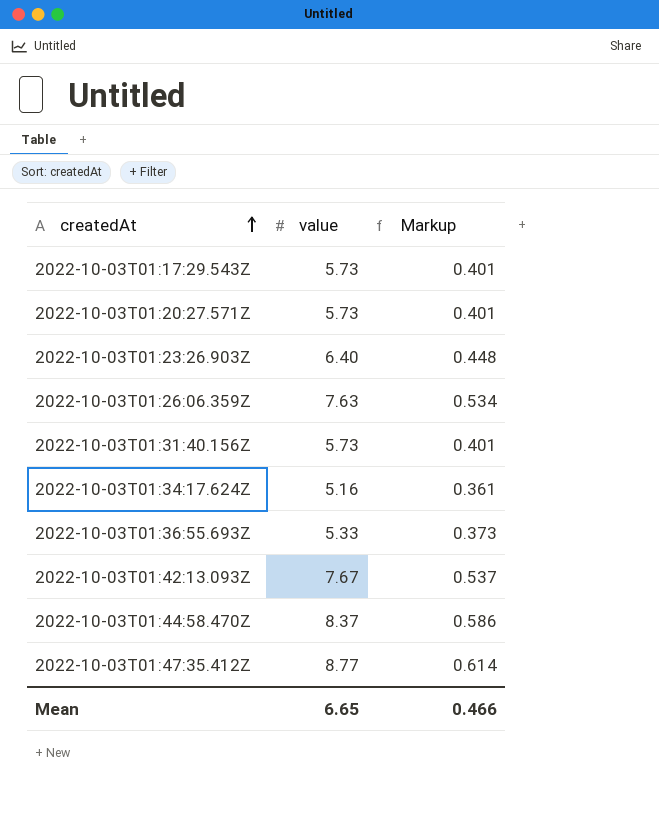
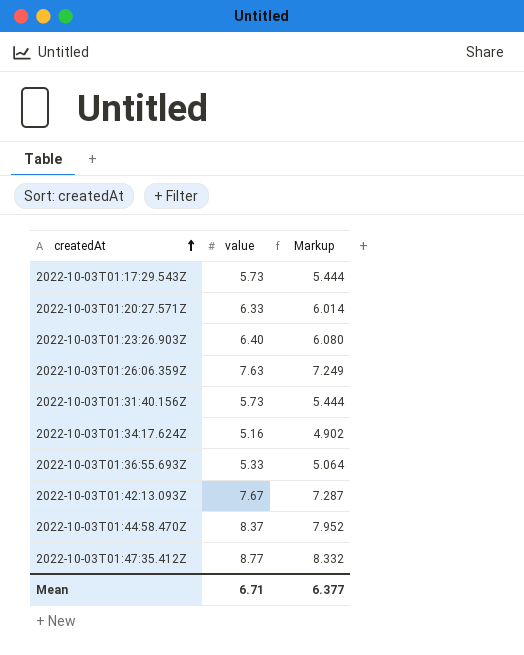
column Markup | formula: [value] * 0.07 -> [value] * 0.95
2022-10-03T01:20:27.571Z | value: 5.73 -> 6.33
Mean | value: 6.65 -> 6.71
Mean | Markup: 0.466 -> 6.377

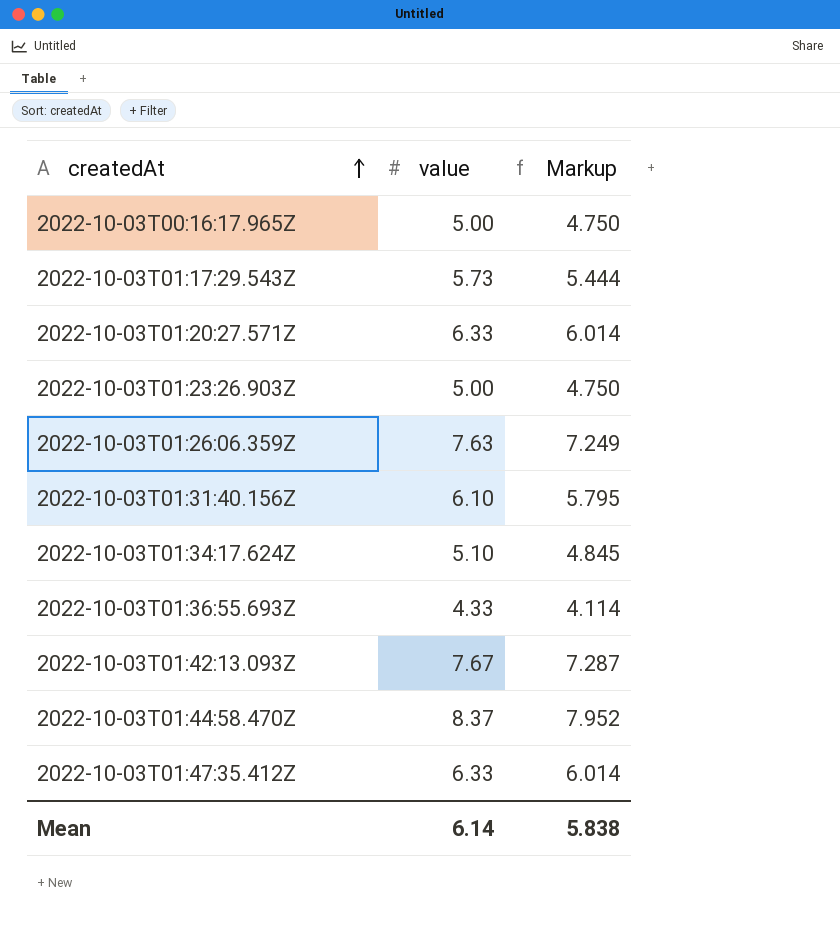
row 2022-10-03T00:16:17.965Z: none -> 5.00 | 4.750
2022-10-03T01:23:26.903Z | value: 6.40 -> 5.00
2022-10-03T01:23:26.903Z | Markup: 6.080 -> 4.750
2022-10-03T01:31:40.156Z | value: 5.73 -> 6.10
2022-10-03T01:31:40.156Z | Markup: 5.444 -> 5.795
2022-10-03T01:34:17.624Z | value: 5.16 -> 5.10
2022-10-03T01:34:17.624Z | Markup: 4.902 -> 4.845
2022-10-03T01:36:55.693Z | value: 5.33 -> 4.33
2022-10-03T01:36:55.693Z | Markup: 5.064 -> 4.114
2022-10-03T01:47:35.412Z | value: 8.77 -> 6.33
2022-10-03T01:47:35.412Z | Markup: 8.332 -> 6.014
Mean | value: 6.71 -> 6.14
Mean | Markup: 6.377 -> 5.838

